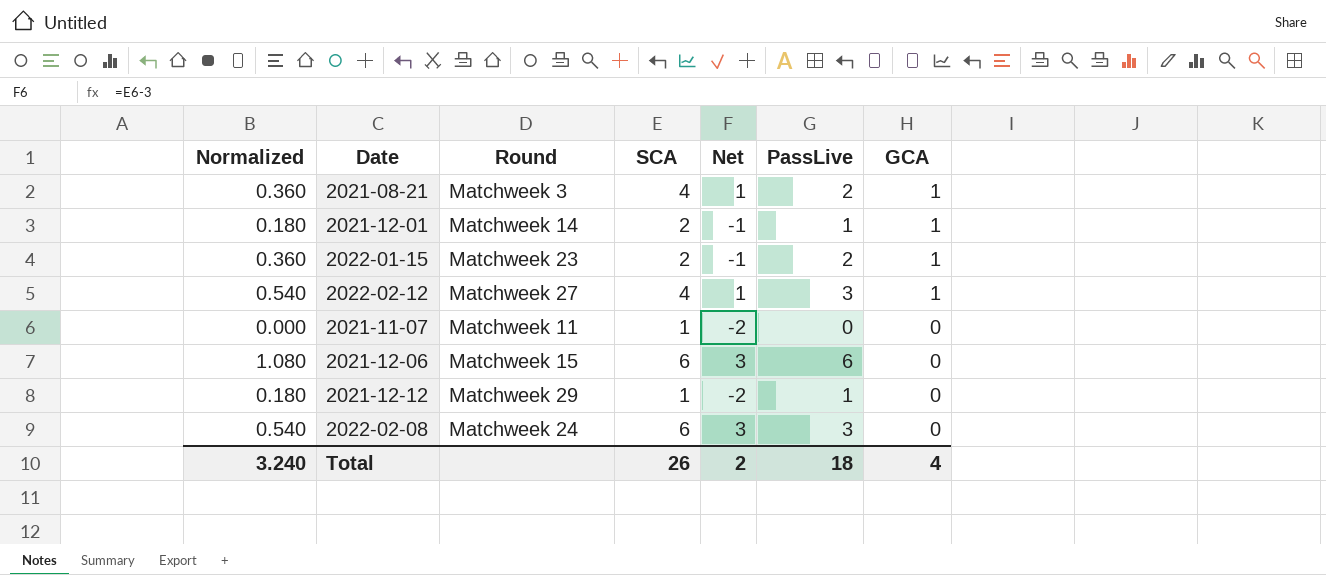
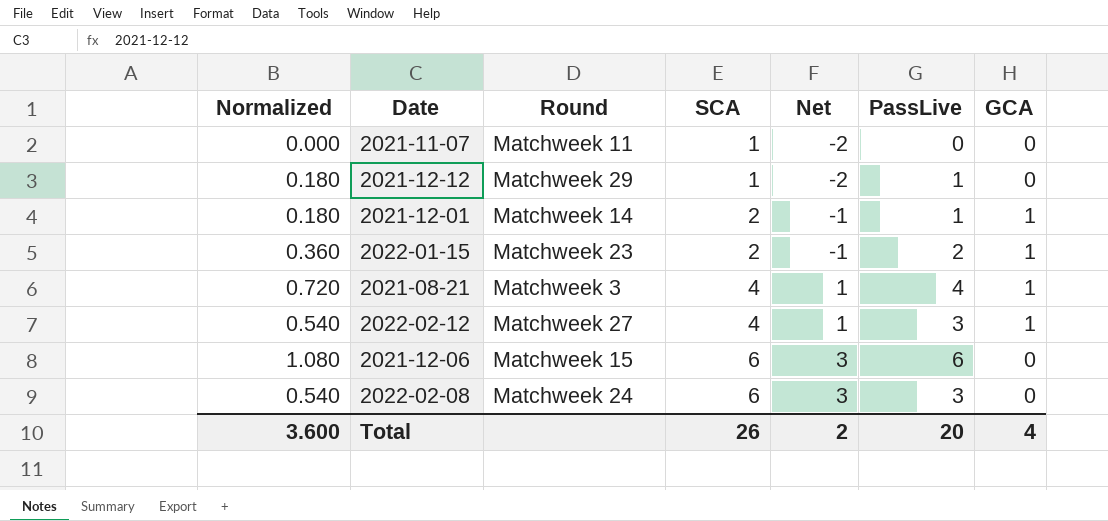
row order: GCA descending -> SCA ascending
2021-08-21 | Normalized: 0.360 -> 0.720
2021-08-21 | PassLive: 2 -> 4
Total | Normalized: 3.240 -> 3.600
Total | PassLive: 18 -> 20

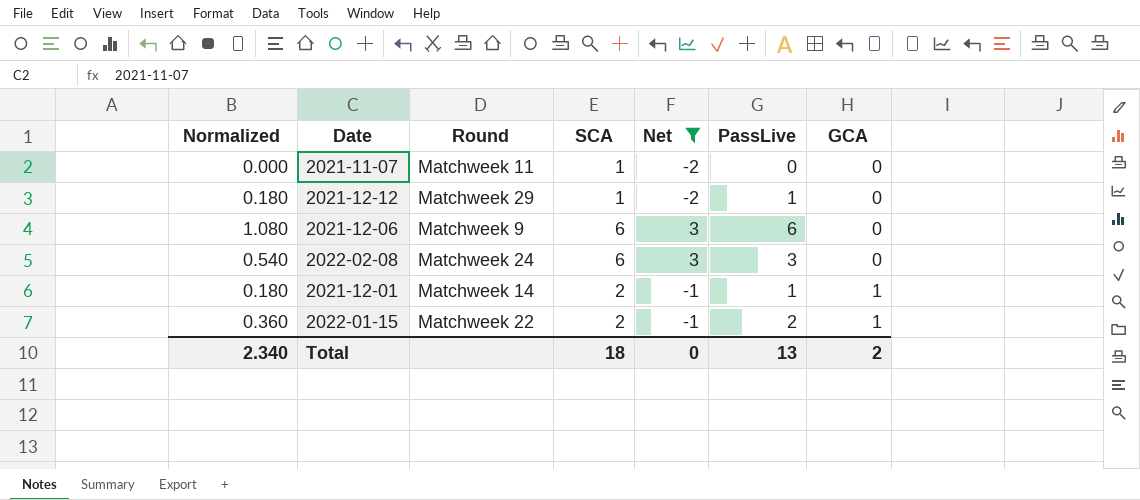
filter: none -> Net != 1
row order: SCA ascending -> GCA ascending
2021-12-06 | Round: Matchweek 15 -> Matchweek 9
2022-01-15 | Round: Matchweek 23 -> Matchweek 22
Total | Normalized: 3.600 -> 2.340
Total | SCA: 26 -> 18
Total | Net: 2 -> 0
Total | PassLive: 20 -> 13
Total | GCA: 4 -> 2

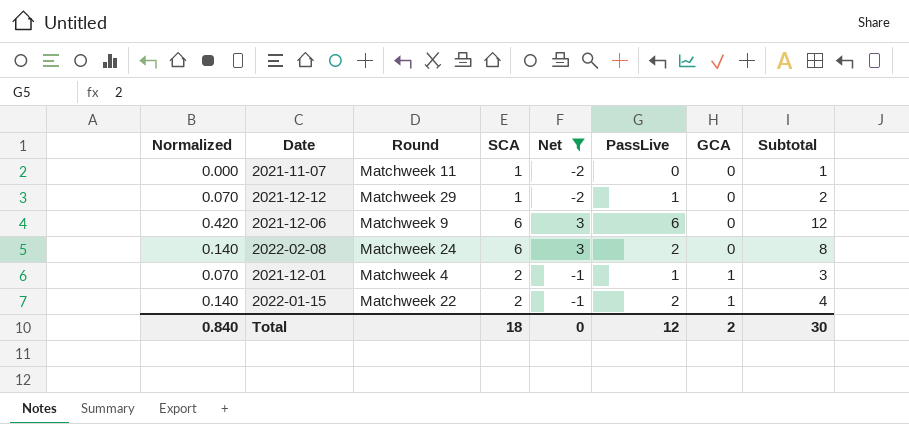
column Normalized | formula: [PassLive] * 0.18 -> [PassLive] * 0.07
column Subtotal | formula: none -> [SCA] + [PassLive]
2022-02-08 | PassLive: 3 -> 2
2021-12-01 | Round: Matchweek 14 -> Matchweek 4
Total | Normalized: 2.340 -> 0.840
Total | PassLive: 13 -> 12

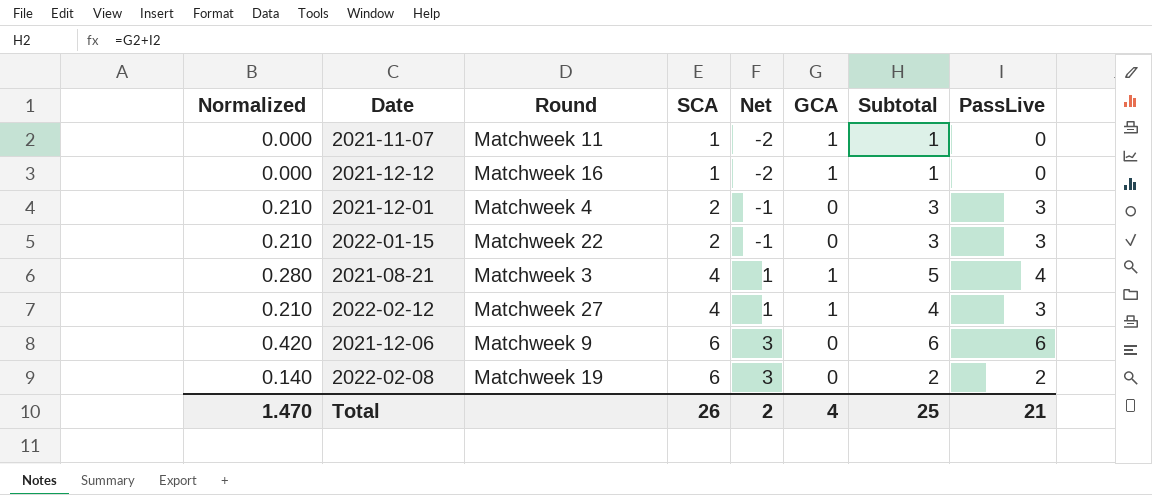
filter: Net != 1 -> none
row order: GCA ascending -> SCA ascending
column Subtotal | formula: [SCA] + [PassLive] -> [GCA] + [PassLive]
column PassLive | position: 6 -> 8
2021-11-07 | GCA: 0 -> 1
2021-12-12 | Normalized: 0.070 -> 0.000
2021-12-12 | Round: Matchweek 29 -> Matchweek 16
2021-12-12 | GCA: 0 -> 1
2021-12-12 | PassLive: 1 -> 0
2021-12-01 | Normalized: 0.070 -> 0.210
2021-12-01 | GCA: 1 -> 0
2021-12-01 | PassLive: 1 -> 3
2022-01-15 | Normalized: 0.140 -> 0.210
2022-01-15 | GCA: 1 -> 0
2022-01-15 | PassLive: 2 -> 3
2022-02-08 | Round: Matchweek 24 -> Matchweek 19
Total | Normalized: 0.840 -> 1.470
Total | SCA: 18 -> 26
Total | Net: 0 -> 2
Total | GCA: 2 -> 4
Total | Subtotal: 30 -> 25
Total | PassLive: 12 -> 21

